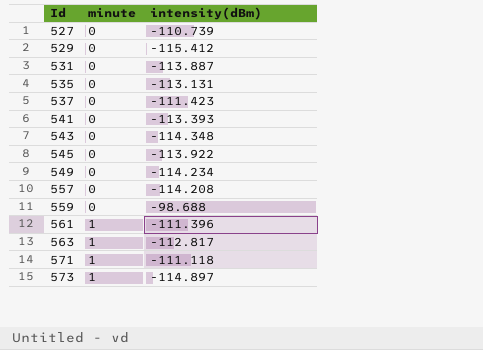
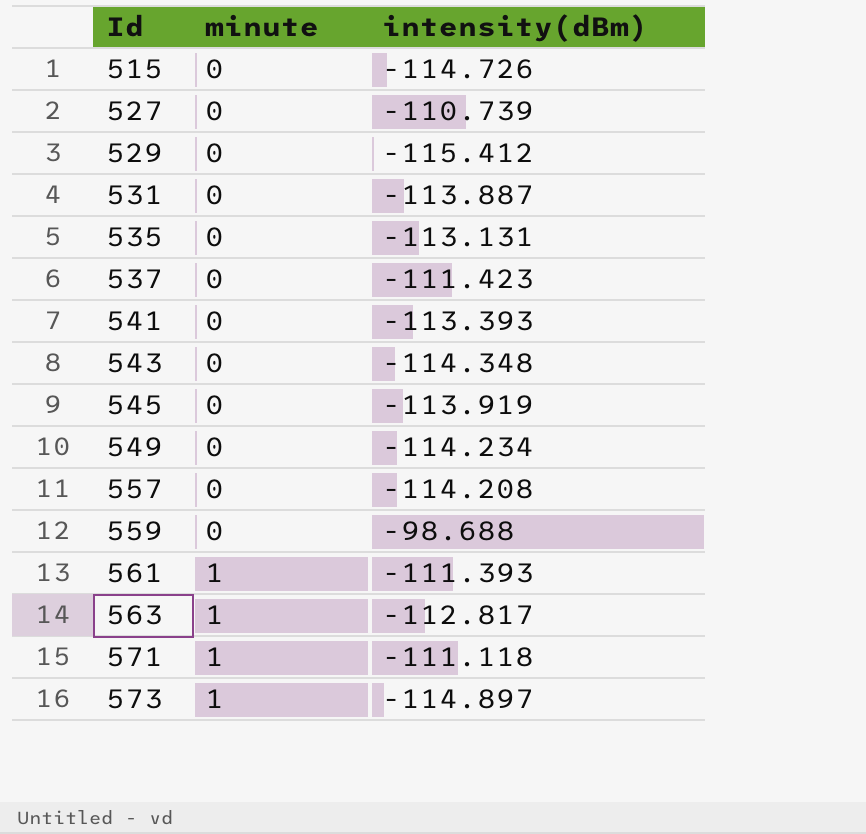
row 515: none -> 0 | -114.726
545 | intensity(dBm): -113.922 -> -113.919
561 | intensity(dBm): -111.396 -> -111.393

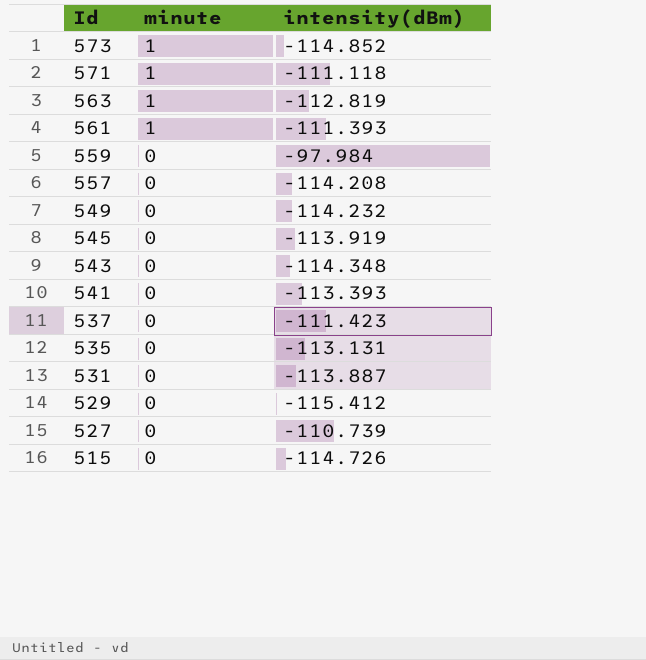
row order: Id ascending -> Id descending
573 | intensity(dBm): -114.897 -> -114.852
563 | intensity(dBm): -112.817 -> -112.819
559 | intensity(dBm): -98.688 -> -97.984
549 | intensity(dBm): -114.234 -> -114.232

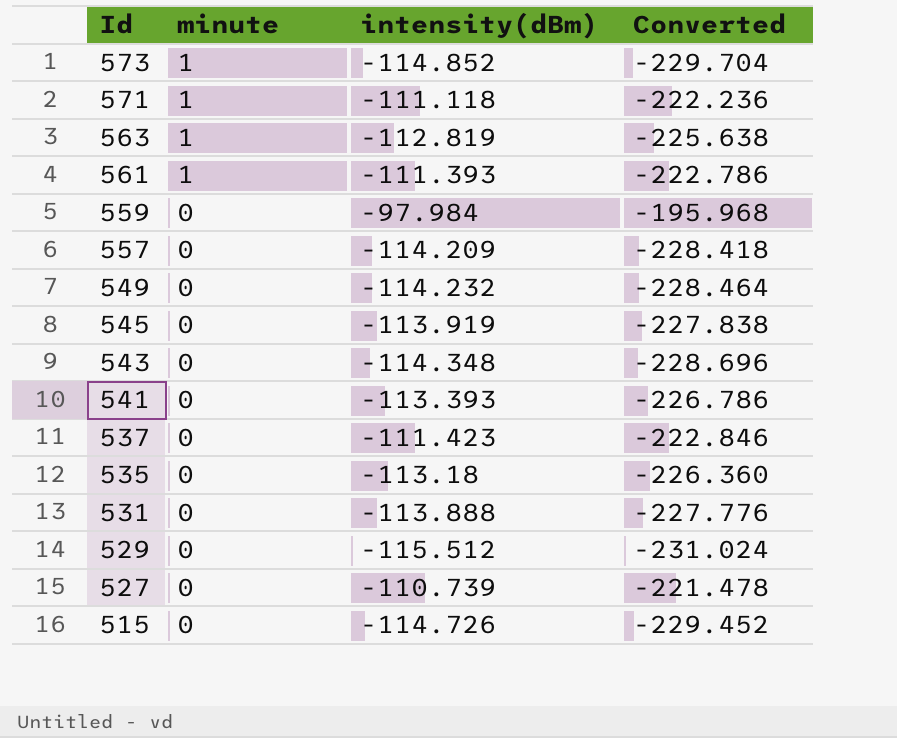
column Converted | formula: none -> [intensity(dBm)] * 2
557 | intensity(dBm): -114.208 -> -114.209
535 | intensity(dBm): -113.131 -> -113.18
531 | intensity(dBm): -113.887 -> -113.888
529 | intensity(dBm): -115.412 -> -115.512

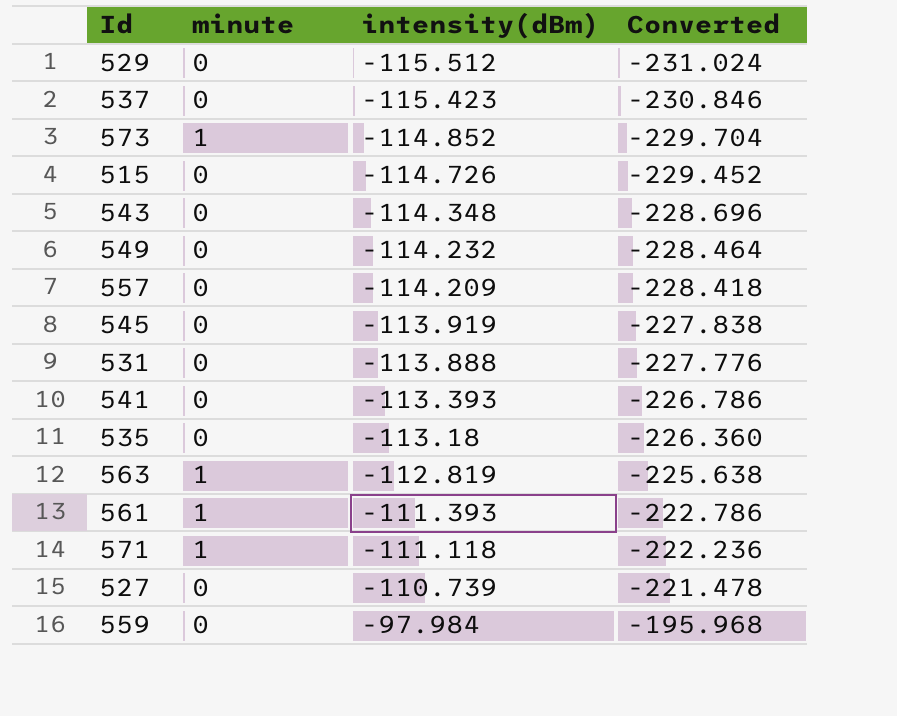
row order: Id descending -> intensity(dBm) ascending
537 | intensity(dBm): -111.423 -> -115.423
537 | Converted: -222.846 -> -230.846

